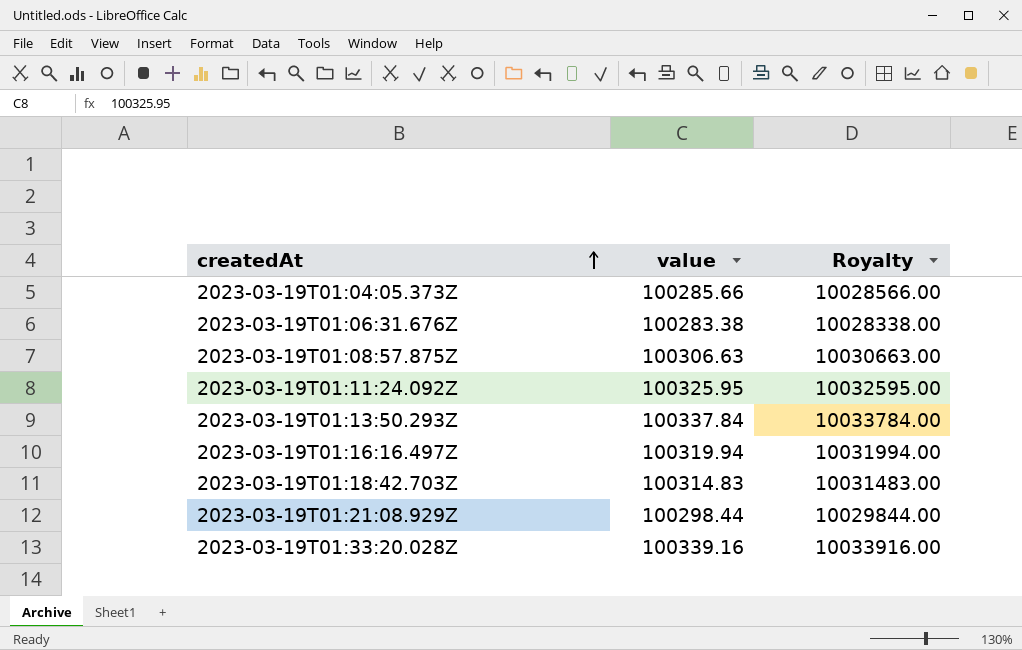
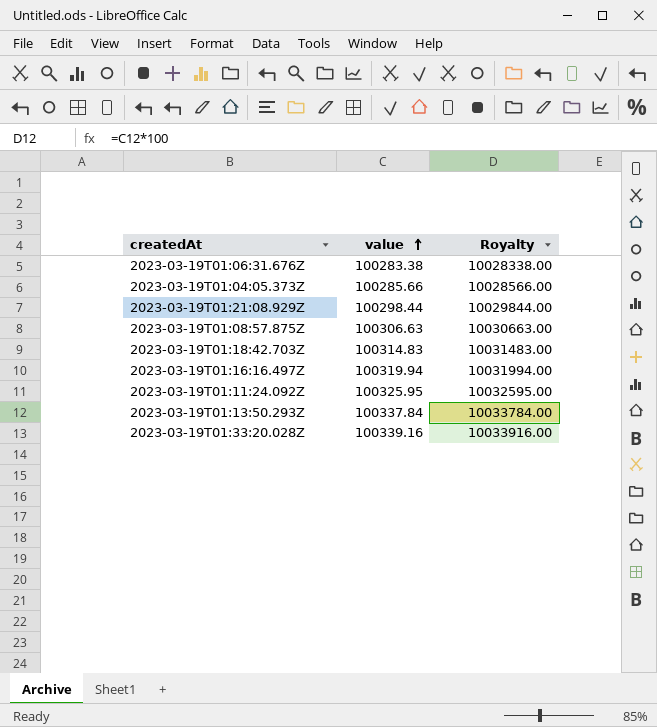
row order: createdAt ascending -> value ascending

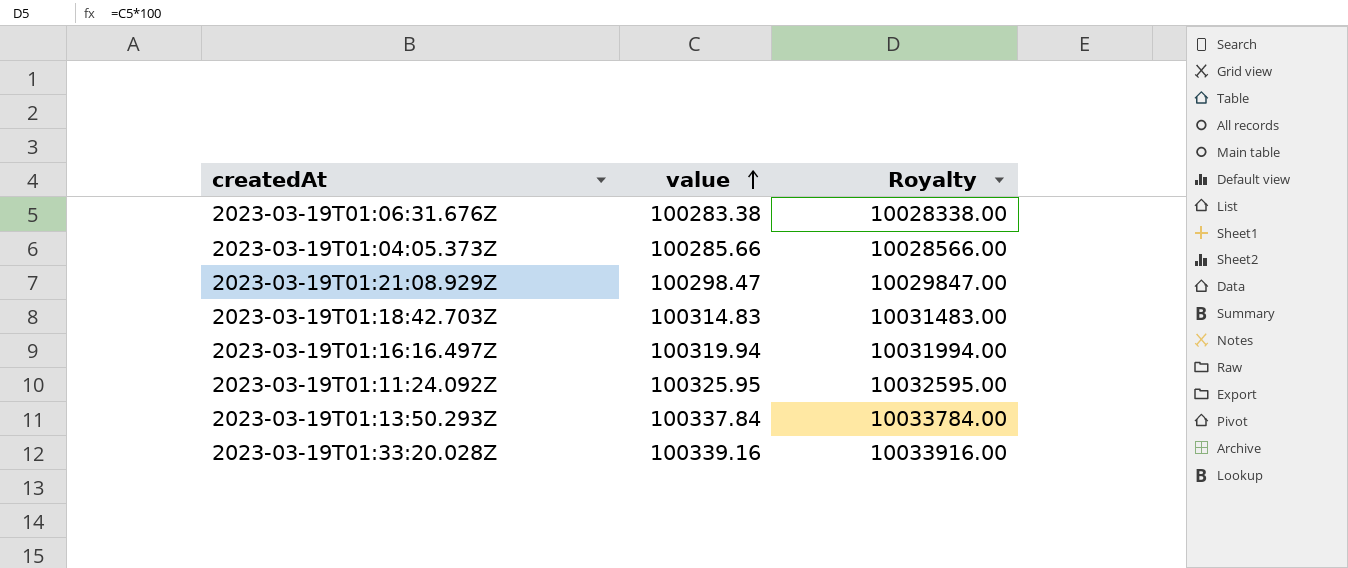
row 2023-03-19T01:08:57.875Z: 100306.63 | 10030663.00 -> none
2023-03-19T01:21:08.929Z | value: 100298.44 -> 100298.47
2023-03-19T01:21:08.929Z | Royalty: 10029844.00 -> 10029847.00

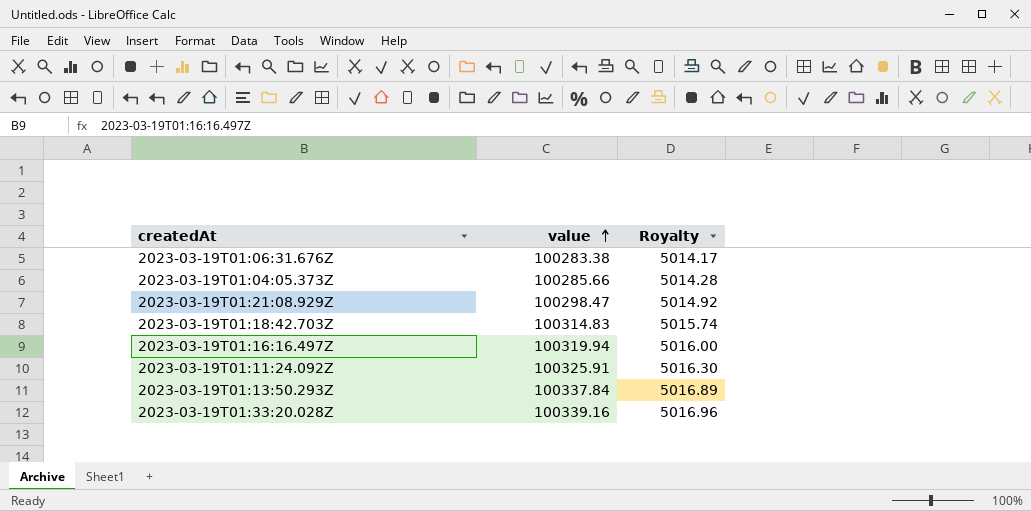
column Royalty | formula: [value] * 100 -> [value] * 0.05
2023-03-19T01:11:24.092Z | value: 100325.95 -> 100325.91

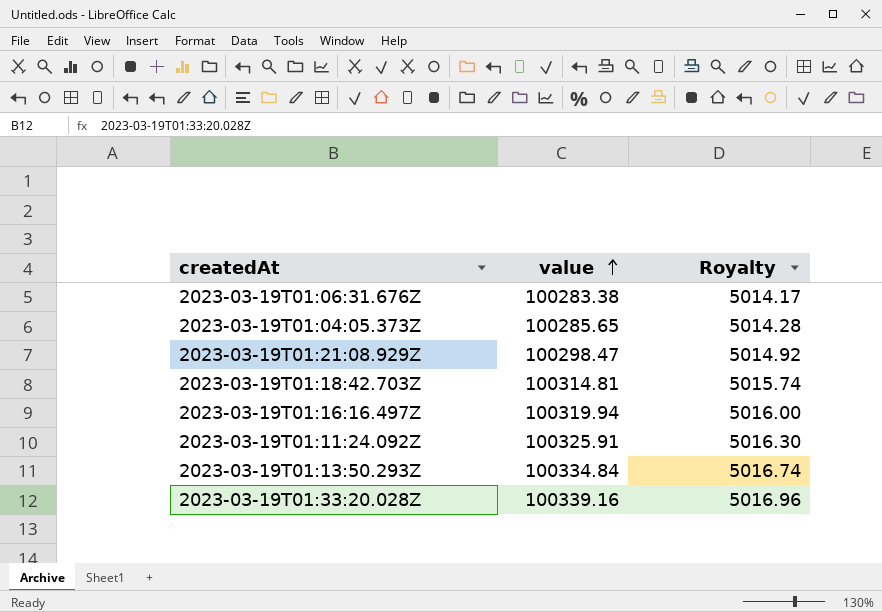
2023-03-19T01:04:05.373Z | value: 100285.66 -> 100285.65
2023-03-19T01:18:42.703Z | value: 100314.83 -> 100314.81
2023-03-19T01:13:50.293Z | value: 100337.84 -> 100334.84
2023-03-19T01:13:50.293Z | Royalty: 5016.89 -> 5016.74

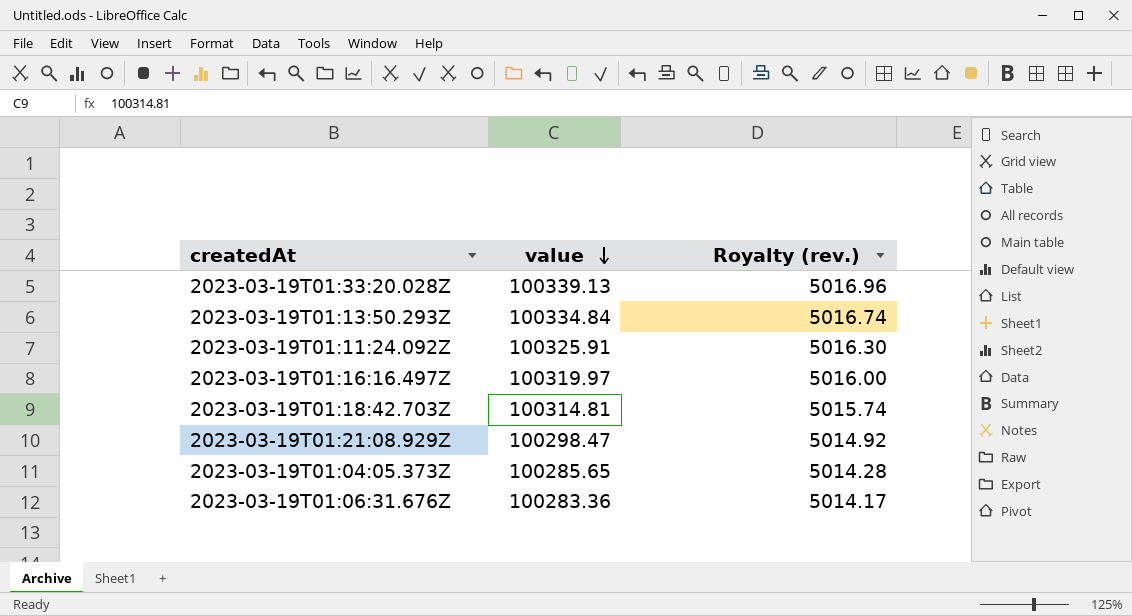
row order: value ascending -> value descending
column name: Royalty -> Royalty (rev.)
2023-03-19T01:33:20.028Z | value: 100339.16 -> 100339.13
2023-03-19T01:16:16.497Z | value: 100319.94 -> 100319.97
2023-03-19T01:06:31.676Z | value: 100283.38 -> 100283.36

